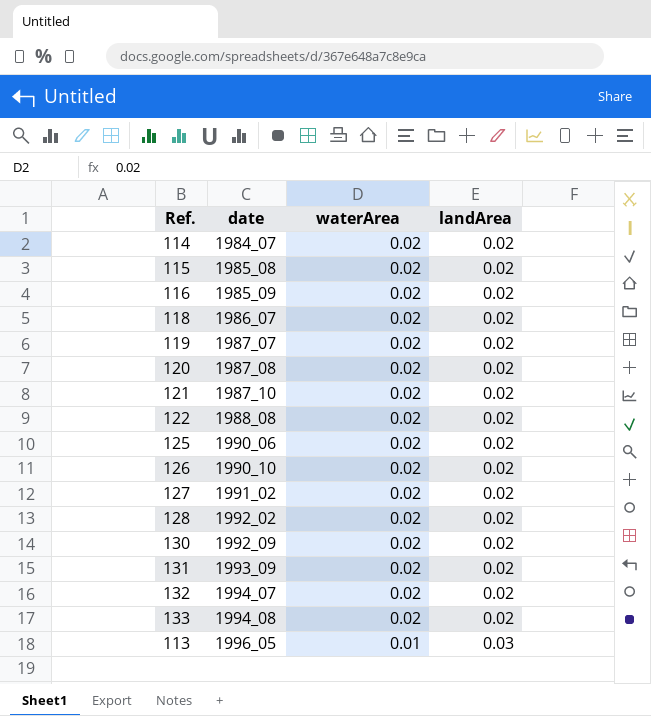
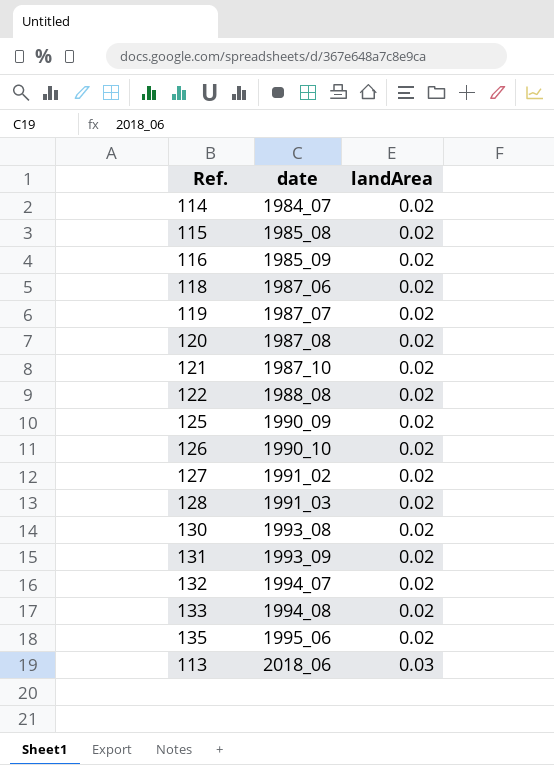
column waterArea | position: 3 -> none
118 | date: 1986_07 -> 1987_06
125 | date: 1990_06 -> 1990_09
128 | date: 1992_02 -> 1991_03
130 | date: 1992_09 -> 1993_08
row 135: none -> 1995_06 | 0.02
113 | date: 1996_05 -> 2018_06

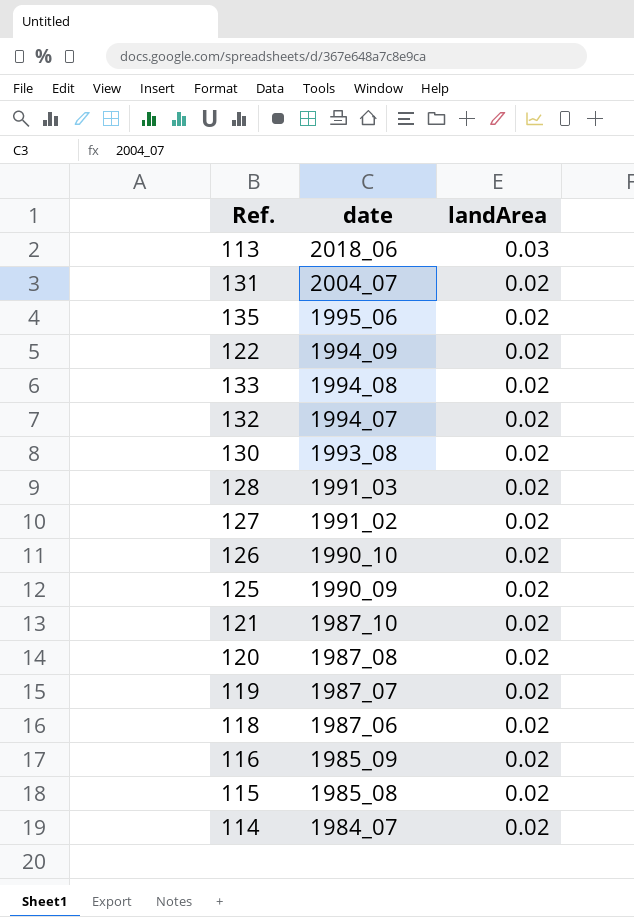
row order: date ascending -> date descending
131 | date: 1993_09 -> 2004_07
122 | date: 1988_08 -> 1994_09

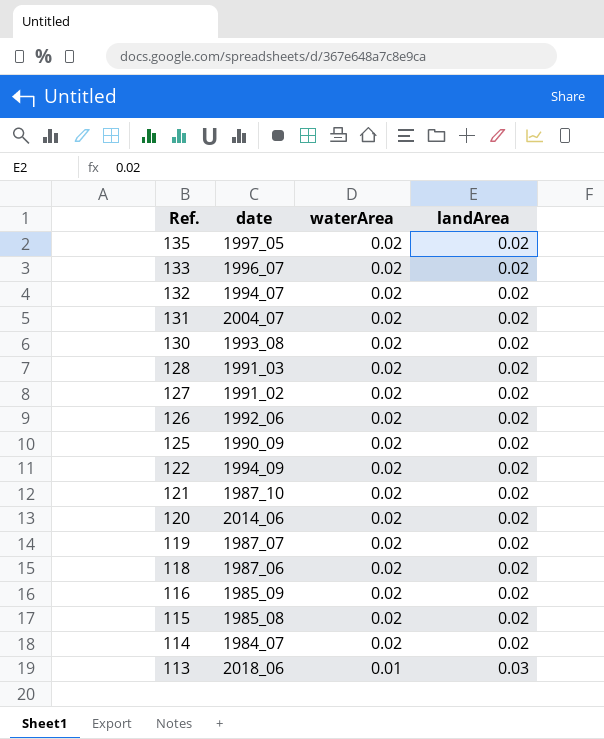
row order: date descending -> Ref. descending
column waterArea | position: none -> 3
135 | date: 1995_06 -> 1997_05
133 | date: 1994_08 -> 1996_07
126 | date: 1990_10 -> 1992_06
120 | date: 1987_08 -> 2014_06

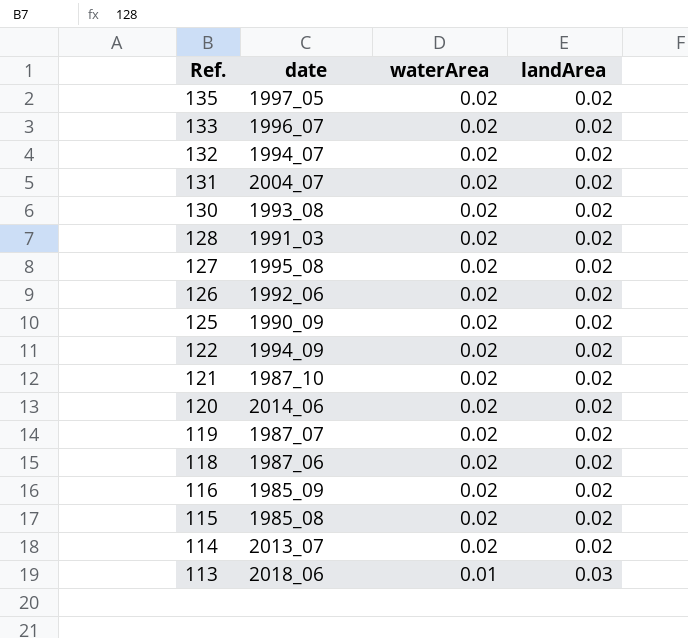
127 | date: 1991_02 -> 1995_08
114 | date: 1984_07 -> 2013_07

